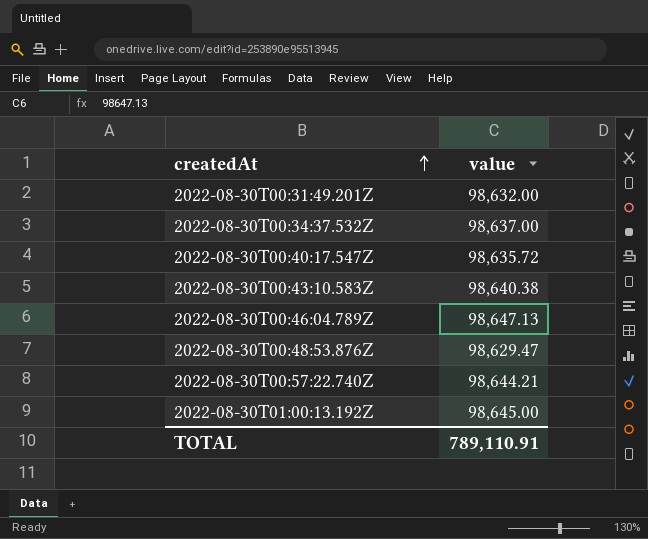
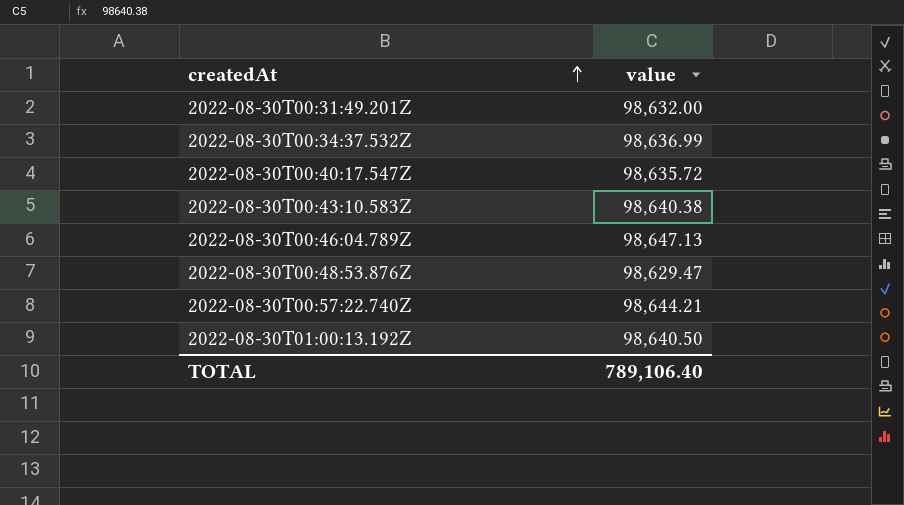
2022-08-30T00:34:37.532Z | value: 98,637.00 -> 98,636.99
2022-08-30T01:00:13.192Z | value: 98,645.00 -> 98,640.50
TOTAL | value: 789,110.91 -> 789,106.40

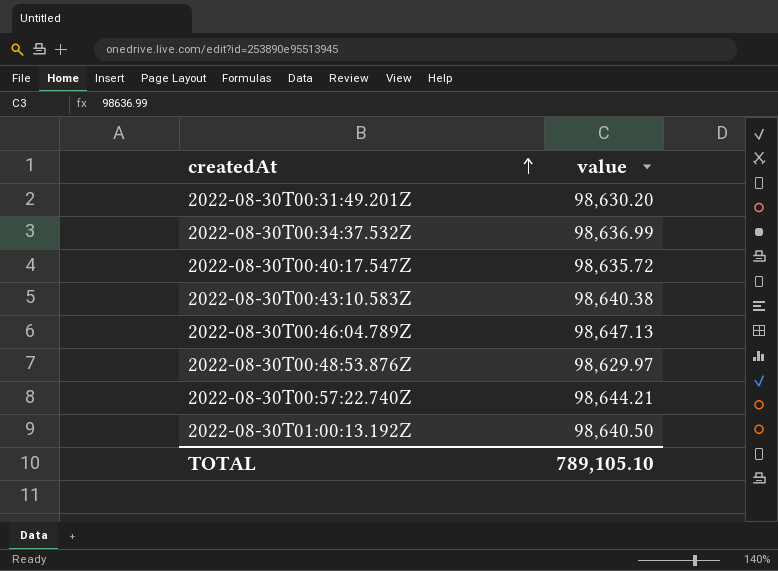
2022-08-30T00:31:49.201Z | value: 98,632.00 -> 98,630.20
2022-08-30T00:48:53.876Z | value: 98,629.47 -> 98,629.97
TOTAL | value: 789,106.40 -> 789,105.10

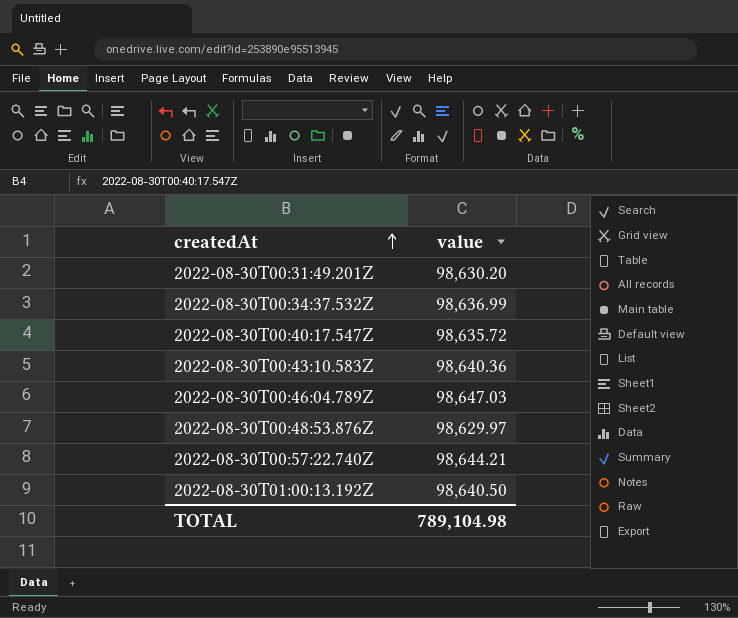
2022-08-30T00:43:10.583Z | value: 98,640.38 -> 98,640.36
2022-08-30T00:46:04.789Z | value: 98,647.13 -> 98,647.03
TOTAL | value: 789,105.10 -> 789,104.98

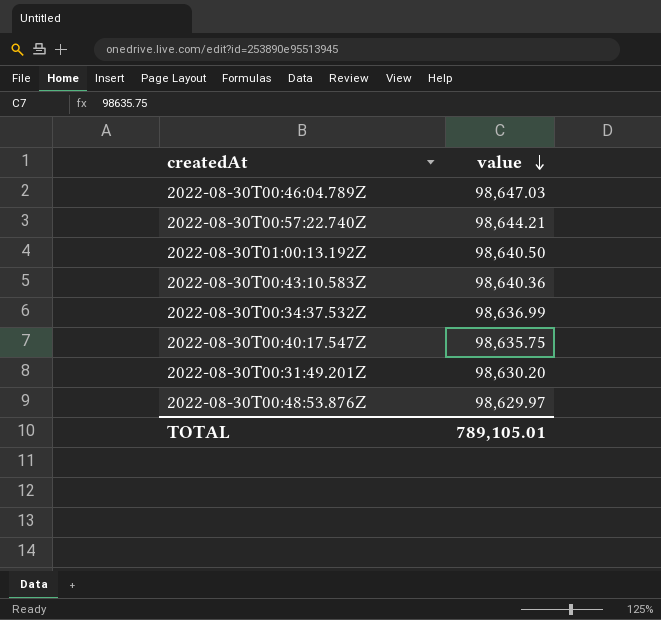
row order: createdAt ascending -> value descending
2022-08-30T00:40:17.547Z | value: 98,635.72 -> 98,635.75
TOTAL | value: 789,104.98 -> 789,105.01

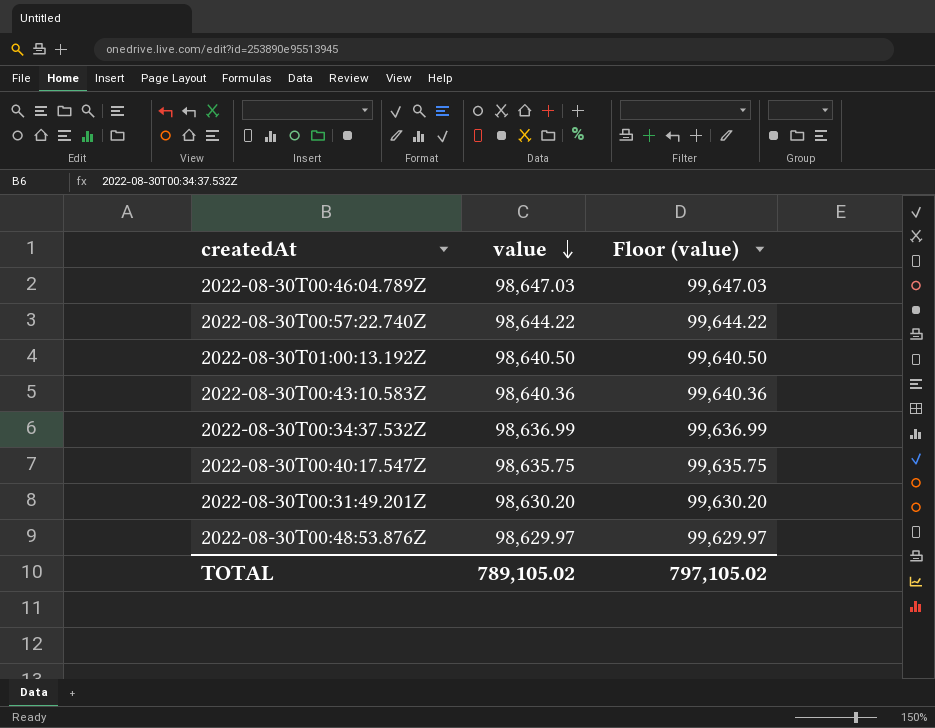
column Floor (value) | formula: none -> [value] + 1000
2022-08-30T00:57:22.740Z | value: 98,644.21 -> 98,644.22
TOTAL | value: 789,105.01 -> 789,105.02

